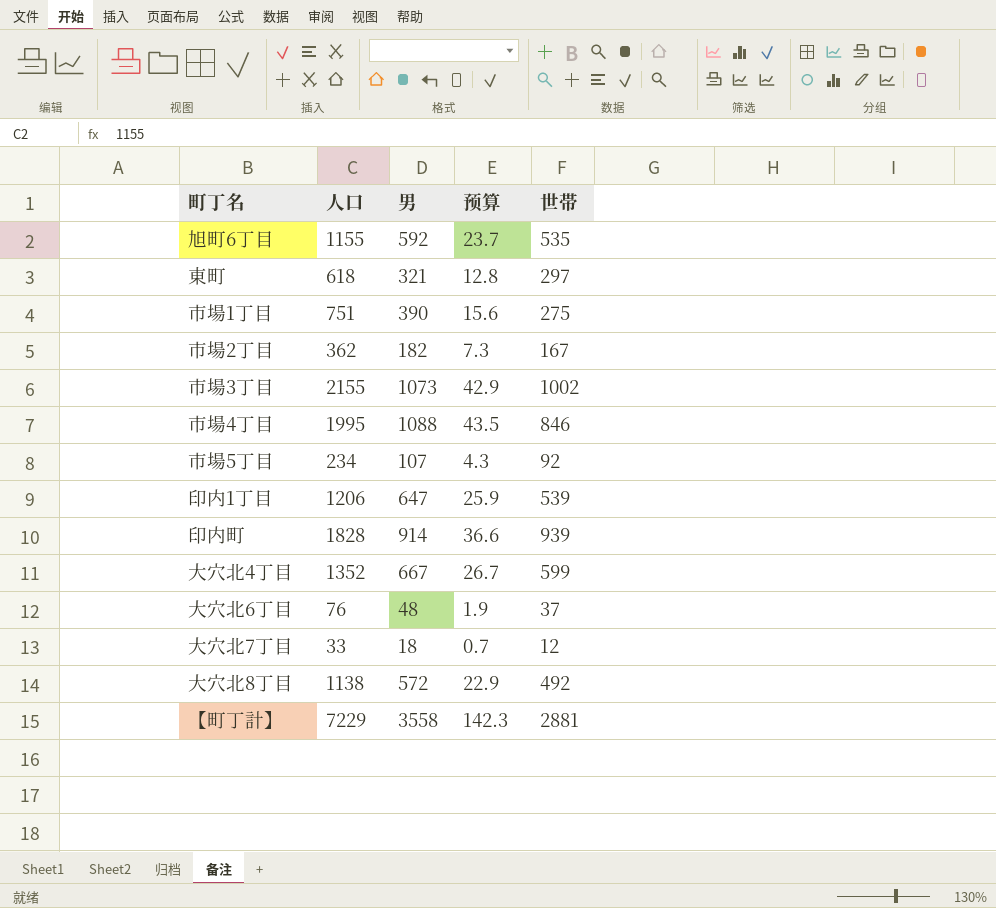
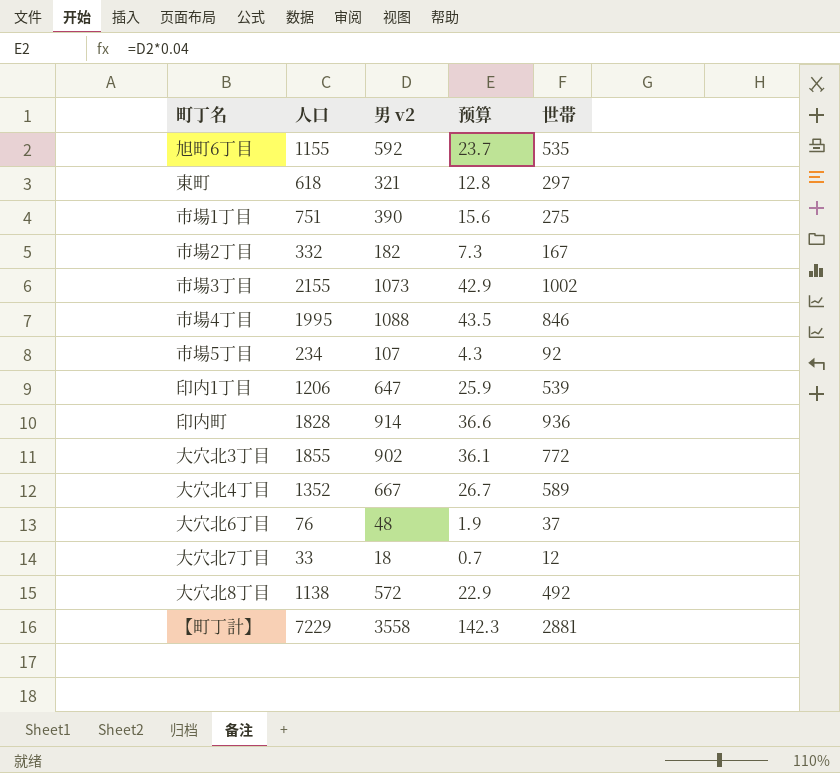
column name: 男 -> 男 v2
市場2丁目 | 人口: 362 -> 332
印内町 | 世帯: 939 -> 936
row 大穴北3丁目: none -> 1855 | 902 | 36.1 | 772
大穴北4丁目 | 世帯: 599 -> 589

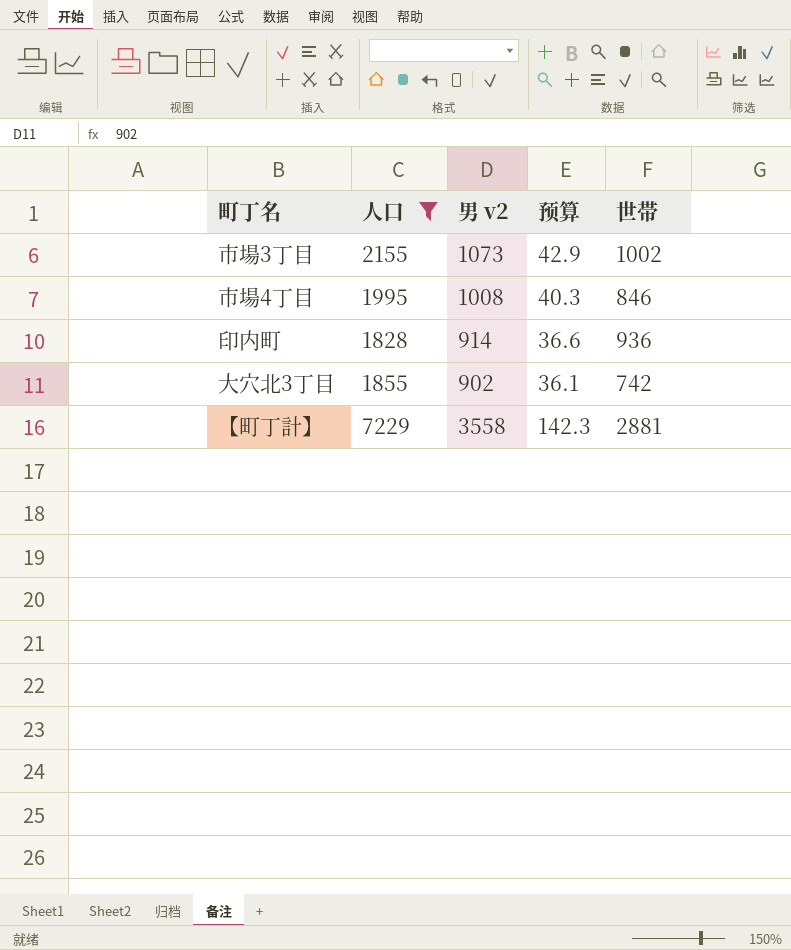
filter: none -> 人口 >= 1828
市場4丁目 | 男 v2: 1088 -> 1008
市場4丁目 | 预算: 43.5 -> 40.3
大穴北3丁目 | 世帯: 772 -> 742

